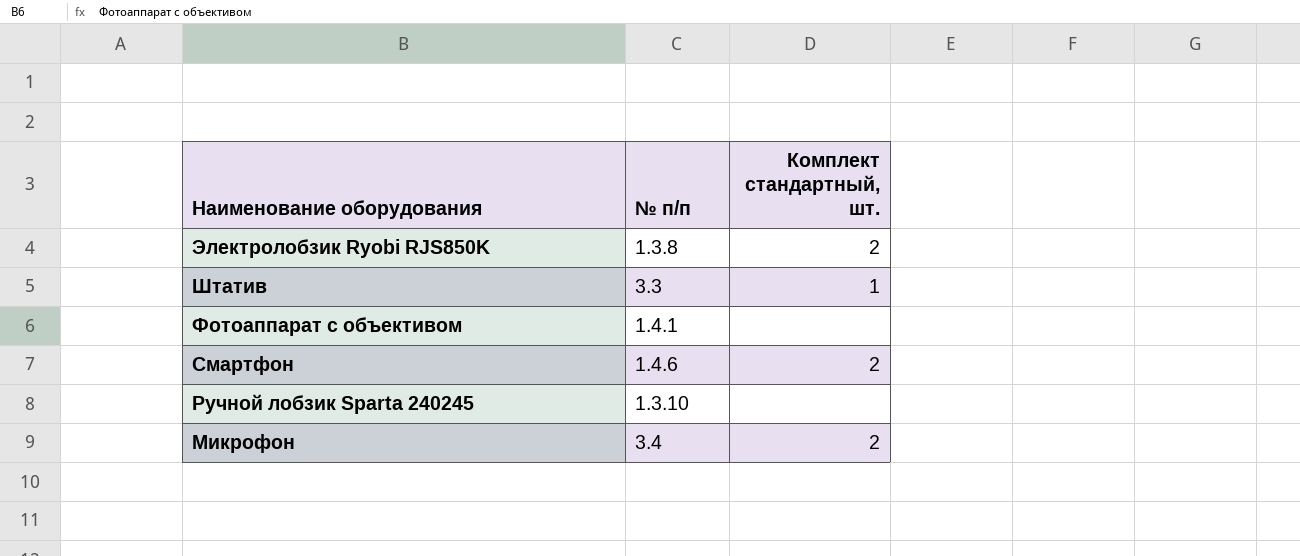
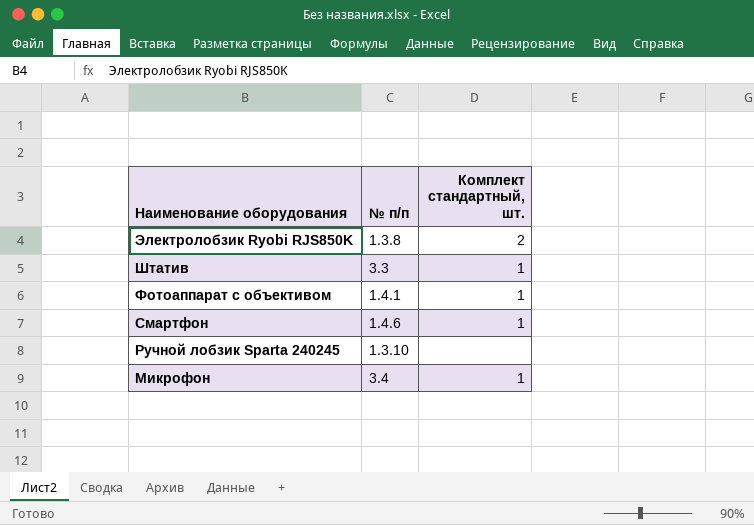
Фотоаппарат с объективом | Комплект стандартный, шт.: none -> 1
Смартфон | Комплект стандартный, шт.: 2 -> 1
Микрофон | Комплект стандартный, шт.: 2 -> 1

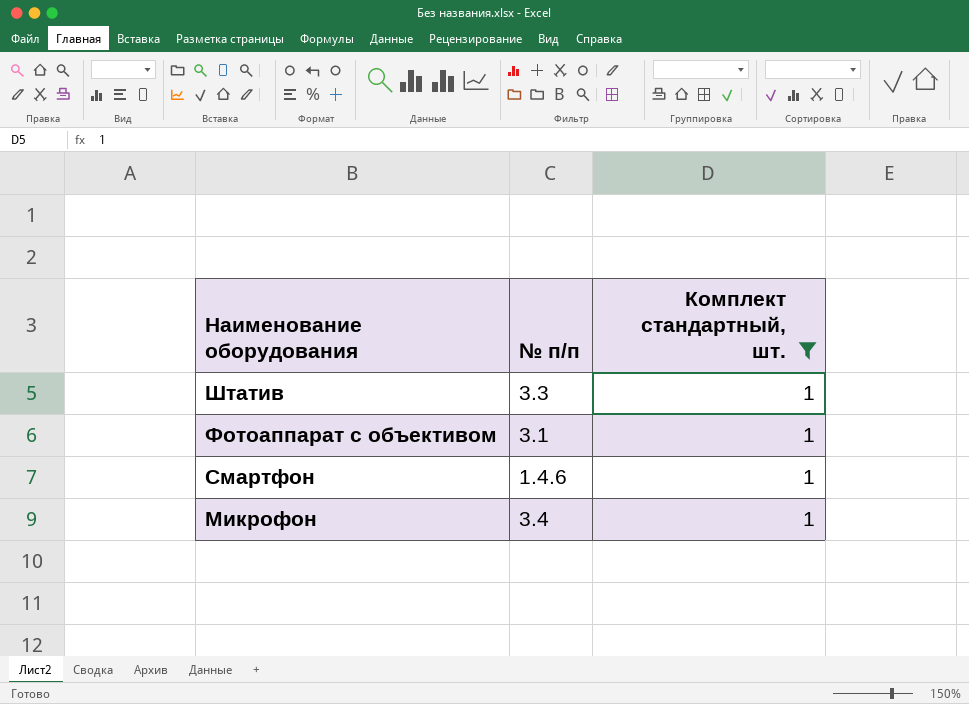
filter: none -> Комплект стандартный, шт. = 1
Фотоаппарат с объективом | № п/п: 1.4.1 -> 3.1

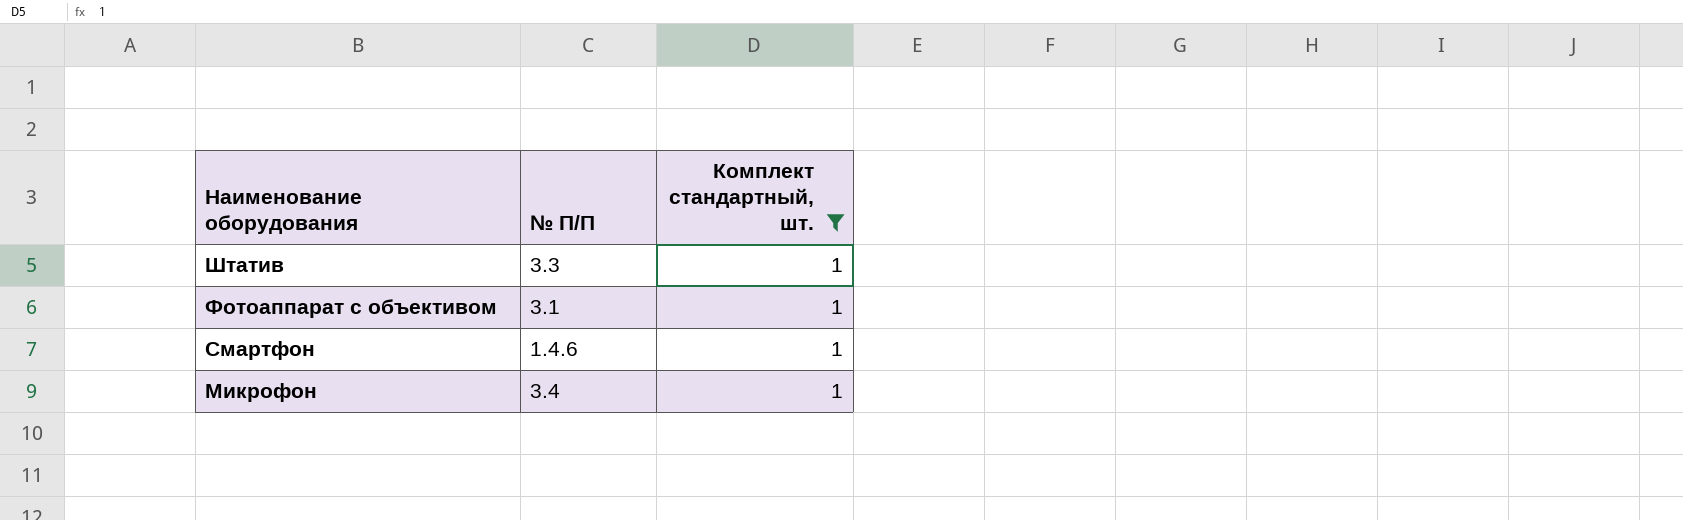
column name: № п/п -> № П/П

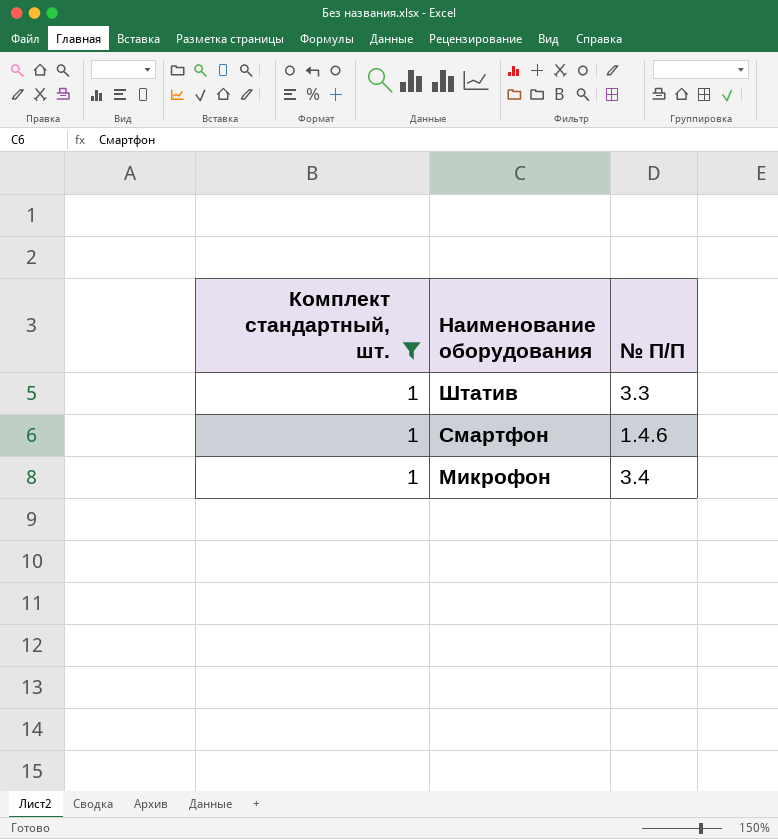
column Комплект стандартный, шт. | position: 3 -> 1
row Фотоаппарат с объективом: 3.1 | 1 -> none

